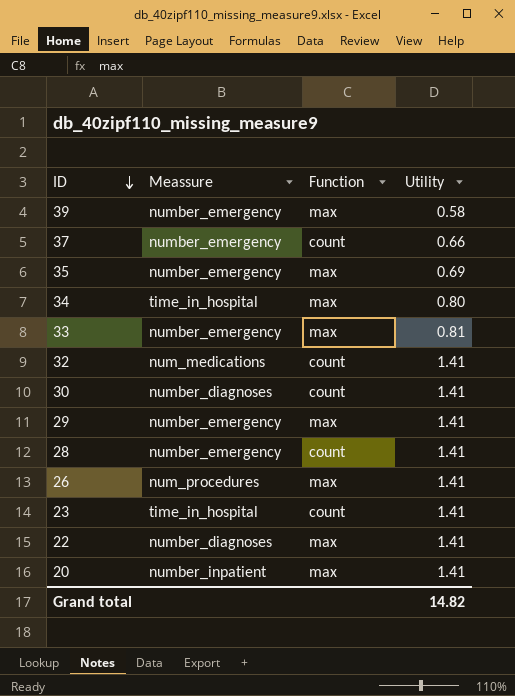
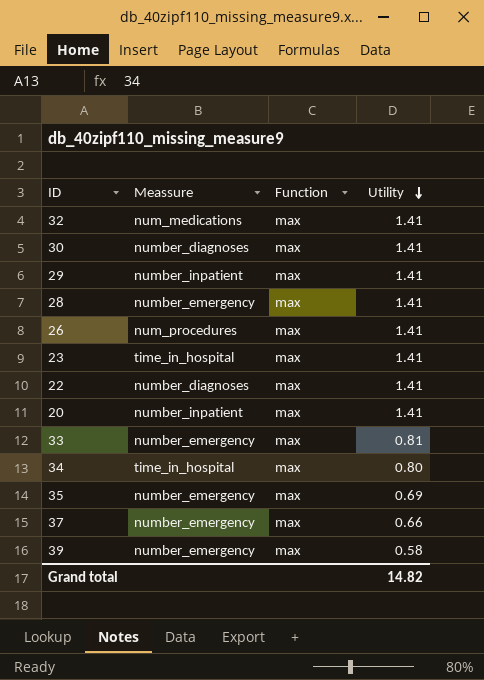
row order: ID descending -> Utility descending
32 | Function: count -> max
30 | Function: count -> max
29 | Meassure: number_emergency -> number_inpatient
28 | Function: count -> max
23 | Function: count -> max
37 | Function: count -> max

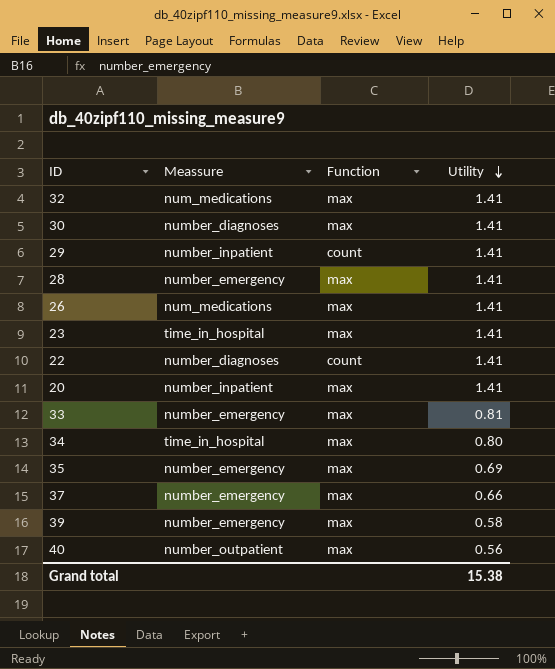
29 | Function: max -> count
26 | Meassure: num_procedures -> num_medications
22 | Function: max -> count
row 40: none -> number_outpatient | max | 0.56
Grand total | Utility: 14.82 -> 15.38

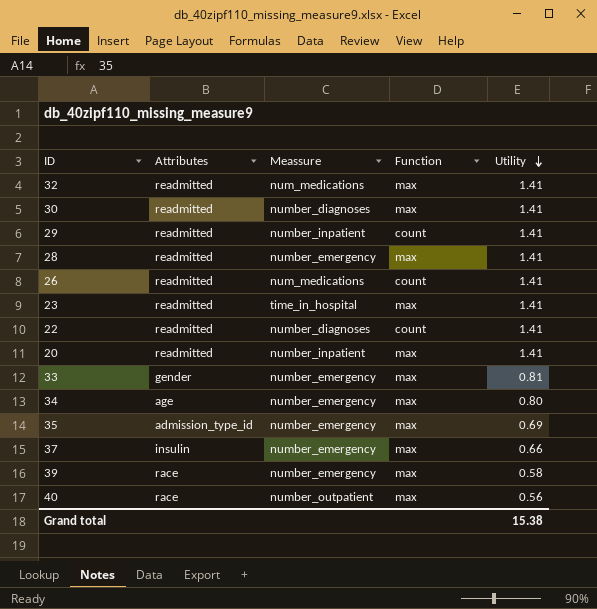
column Attributes | position: none -> 2
26 | Function: max -> count
34 | Meassure: time_in_hospital -> number_emergency

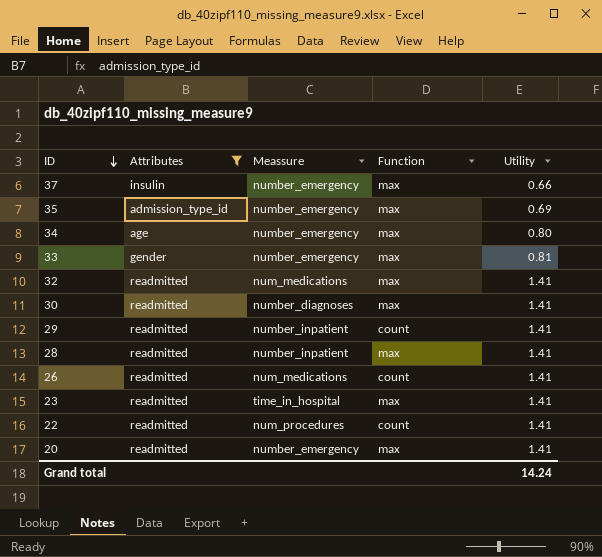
filter: none -> Attributes != race
row order: Utility descending -> ID descending
28 | Meassure: number_emergency -> number_inpatient
22 | Meassure: number_diagnoses -> num_procedures
20 | Meassure: number_inpatient -> number_emergency
Grand total | Utility: 15.38 -> 14.24

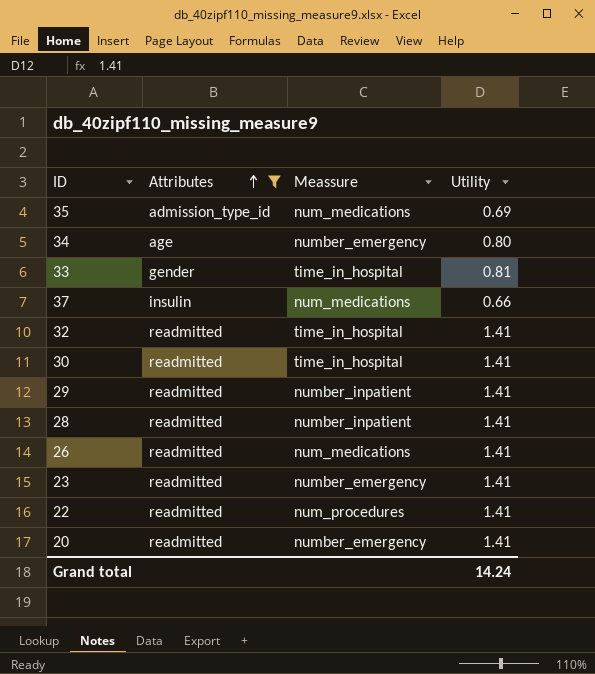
row order: ID descending -> Attributes ascending
column Function | position: 4 -> none
35 | Meassure: number_emergency -> num_medications
33 | Meassure: number_emergency -> time_in_hospital
37 | Meassure: number_emergency -> num_medications
32 | Meassure: num_medications -> time_in_hospital
30 | Meassure: number_diagnoses -> time_in_hospital
23 | Meassure: time_in_hospital -> number_emergency

